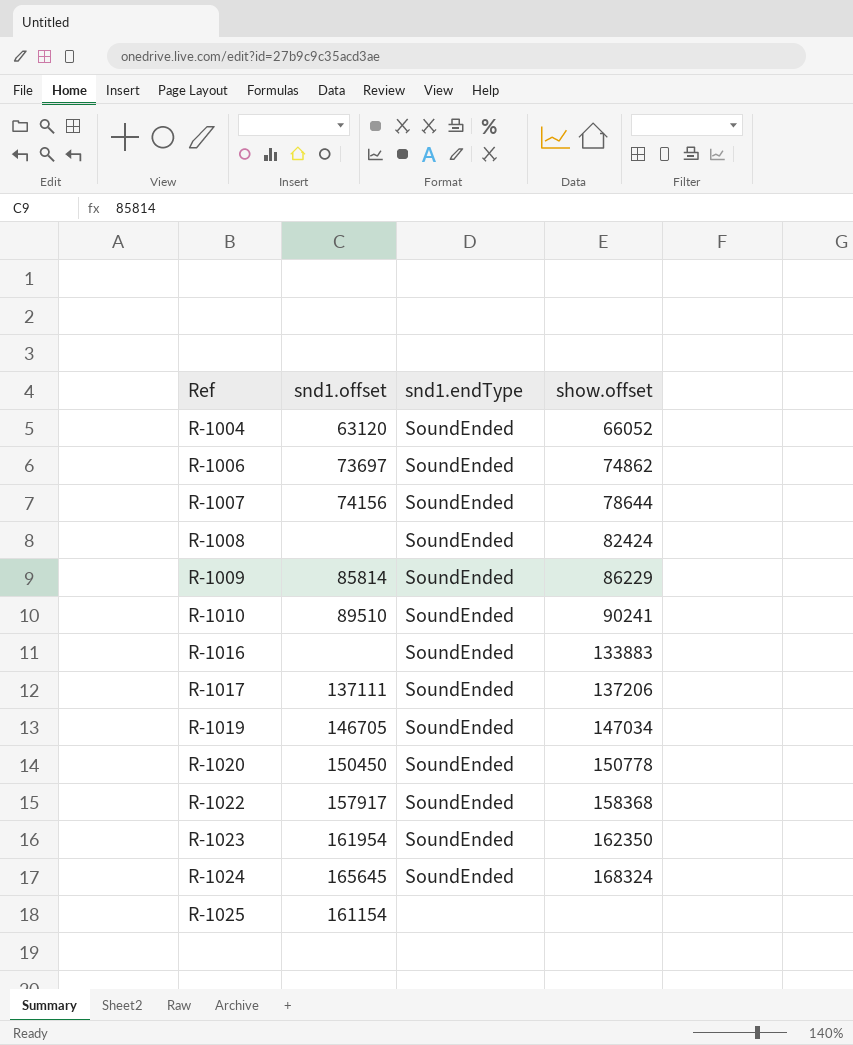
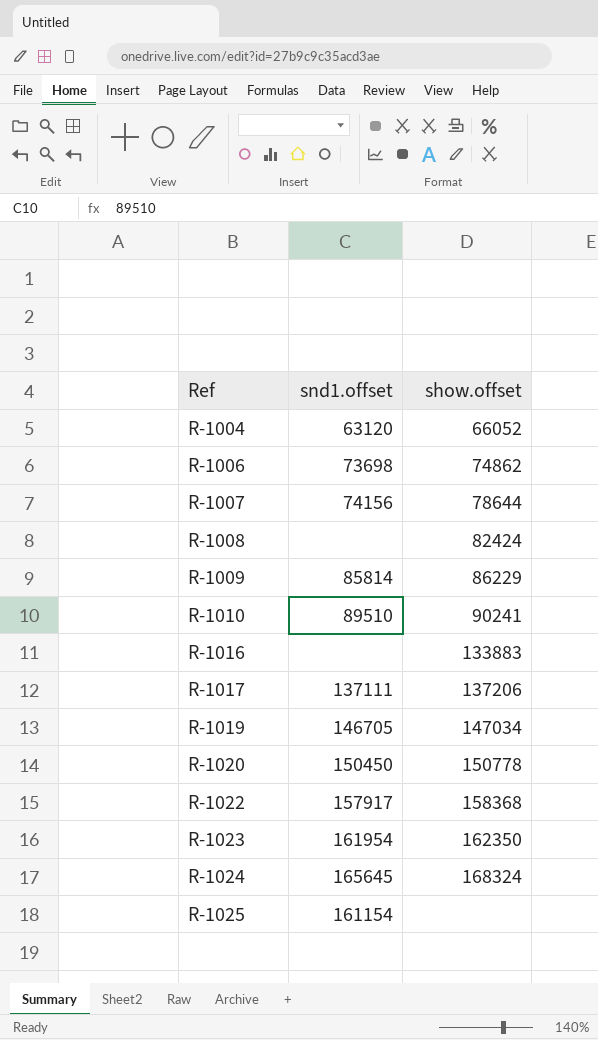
column snd1.endType | position: 3 -> none
R-1006 | snd1.offset: 73697 -> 73698

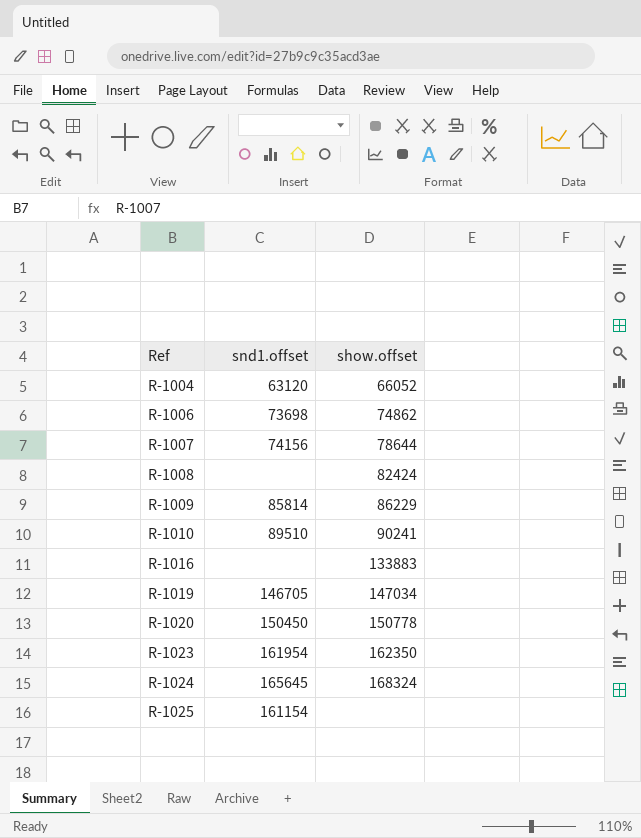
row R-1017: 137111 | 137206 -> none
row R-1022: 157917 | 158368 -> none

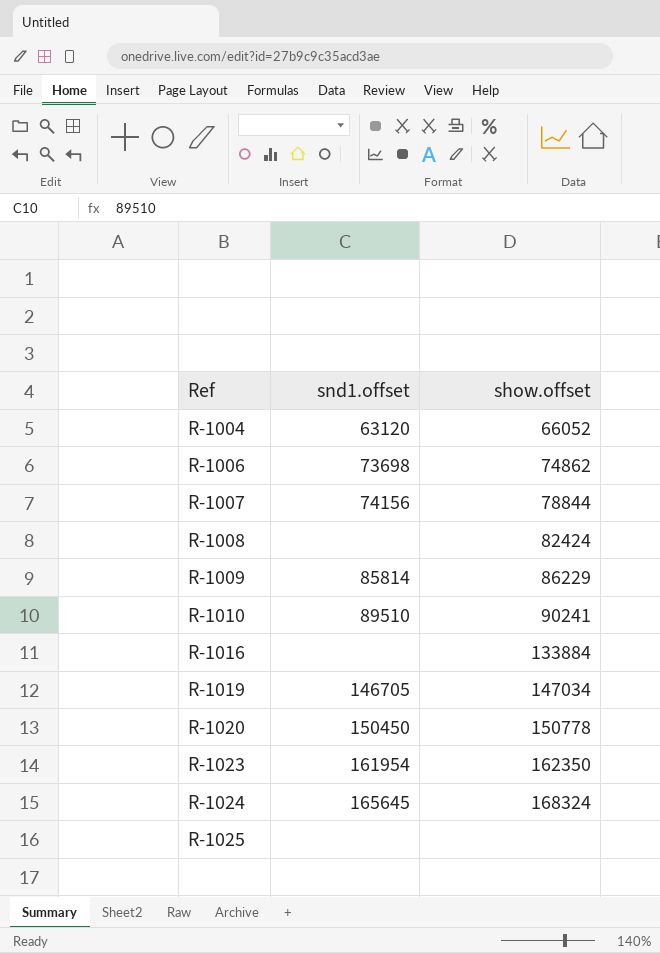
R-1007 | show.offset: 78644 -> 78844
R-1016 | show.offset: 133883 -> 133884
R-1025 | snd1.offset: 161154 -> none

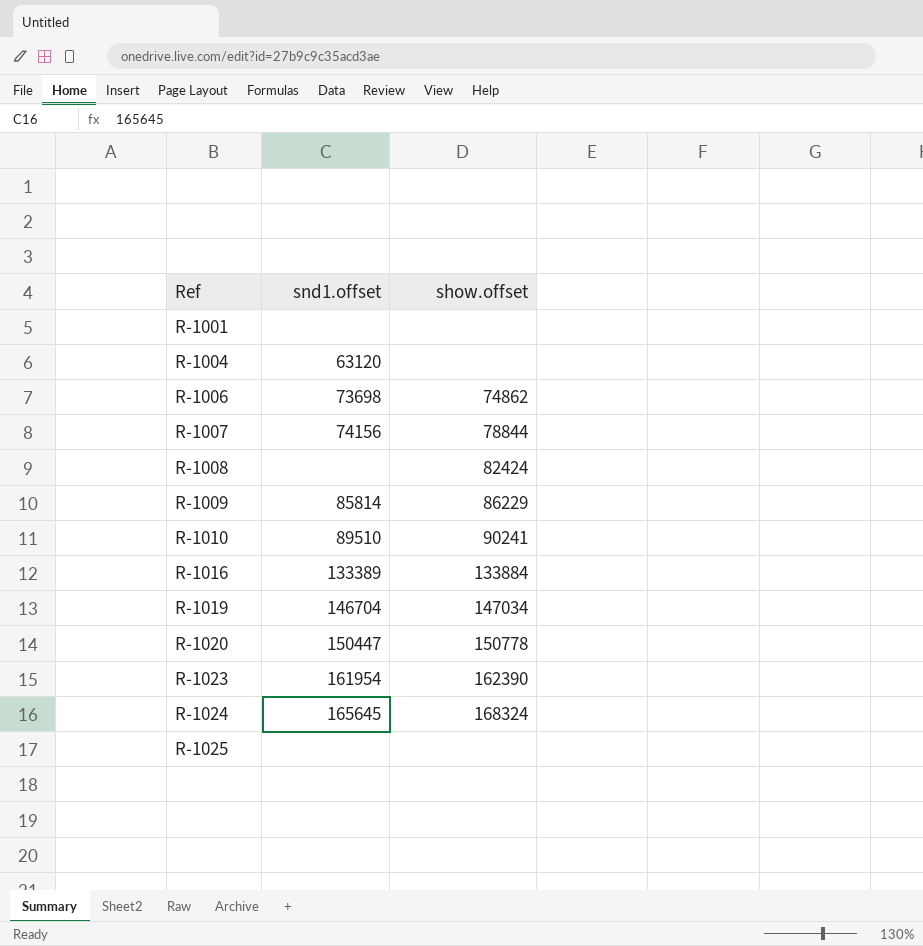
row R-1001: none -> none | none
R-1004 | show.offset: 66052 -> none
R-1016 | snd1.offset: none -> 133389
R-1019 | snd1.offset: 146705 -> 146704
R-1020 | snd1.offset: 150450 -> 150447
R-1023 | show.offset: 162350 -> 162390

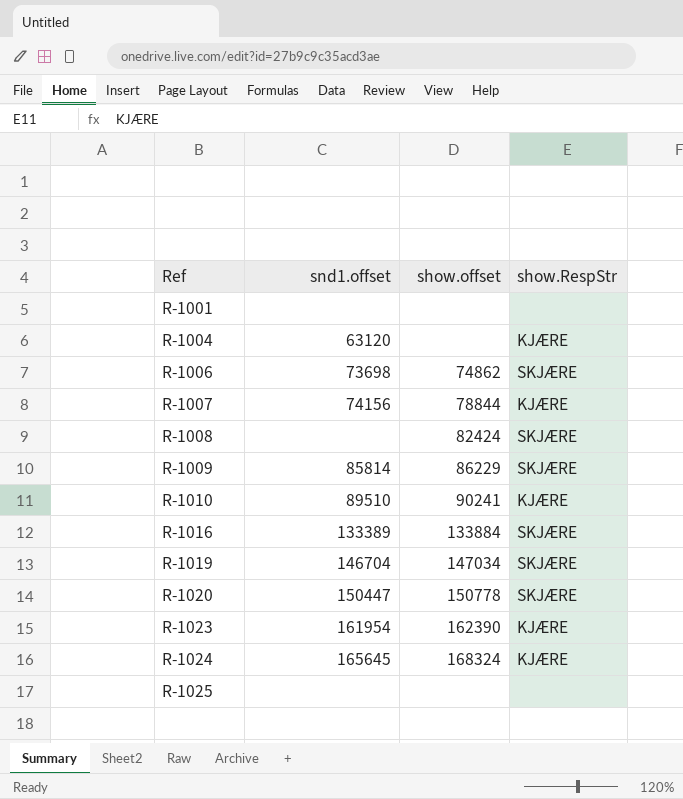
column show.RespStr | position: none -> 4

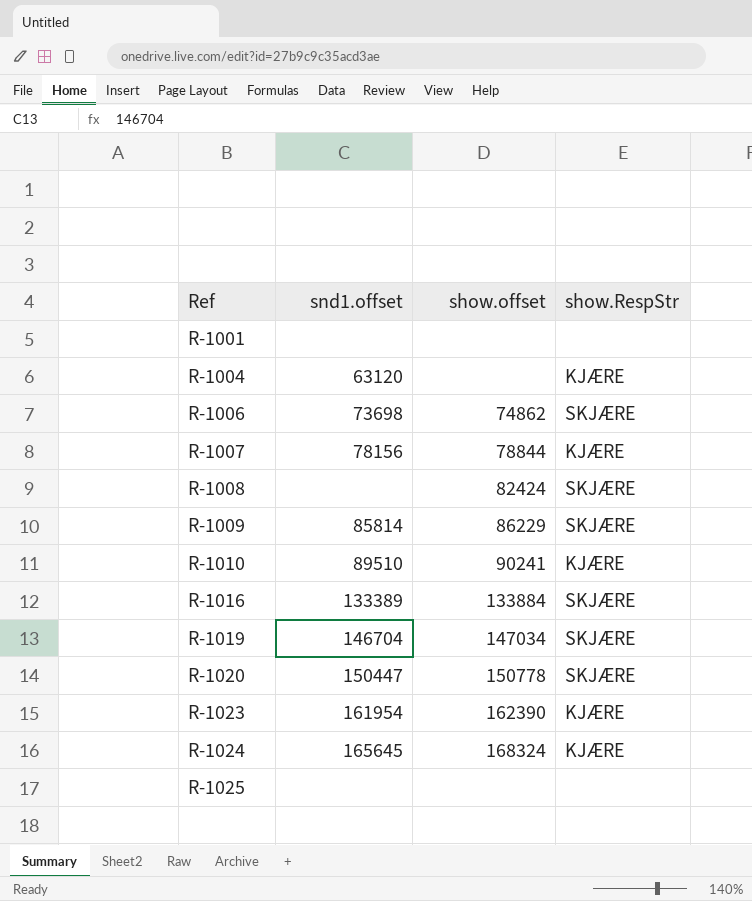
R-1007 | snd1.offset: 74156 -> 78156

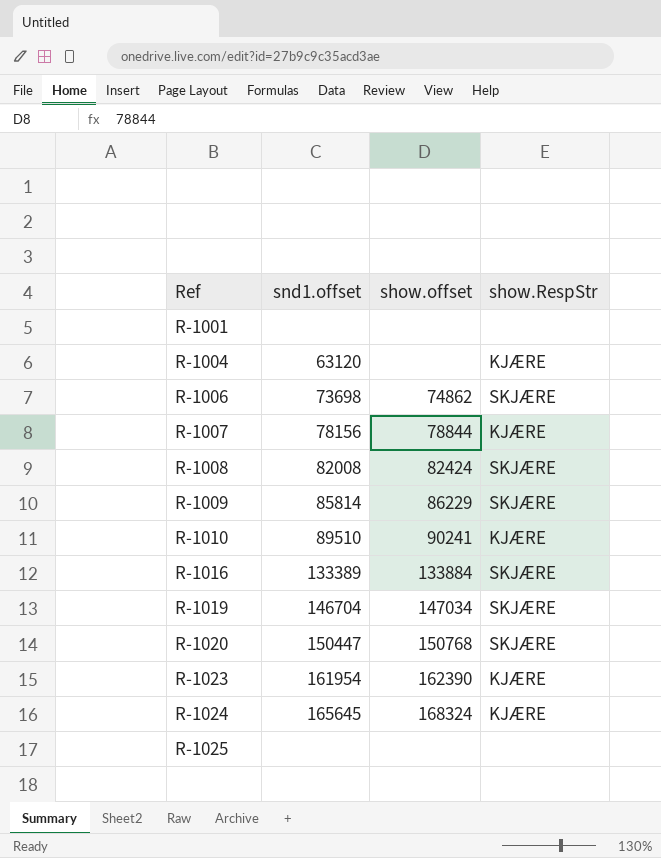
R-1008 | snd1.offset: none -> 82008
R-1020 | show.offset: 150778 -> 150768

